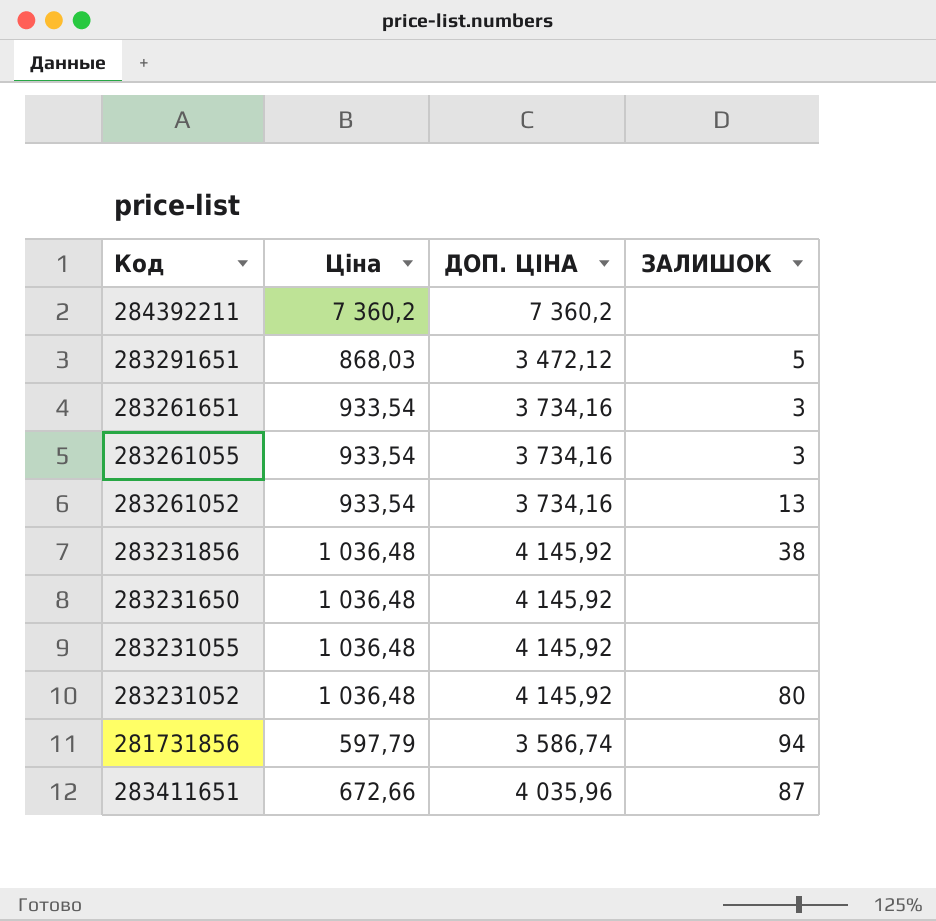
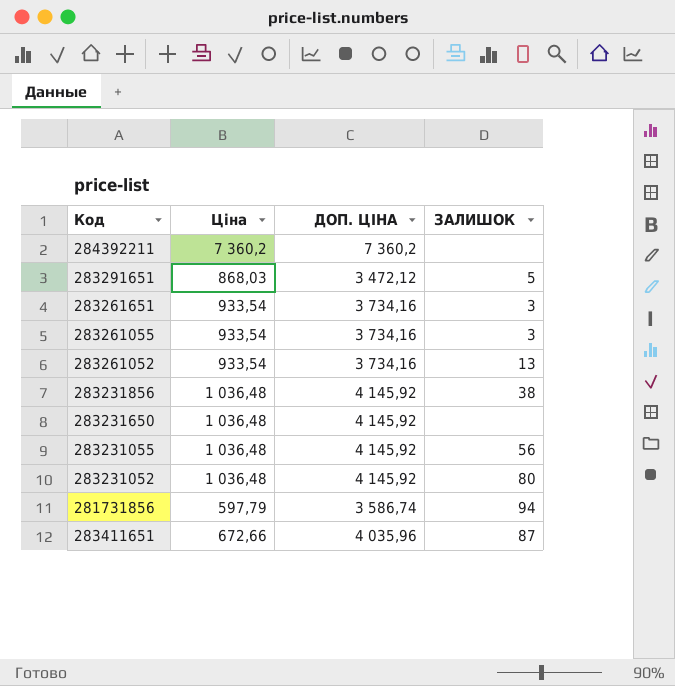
283231055 | ЗАЛИШОК: none -> 56

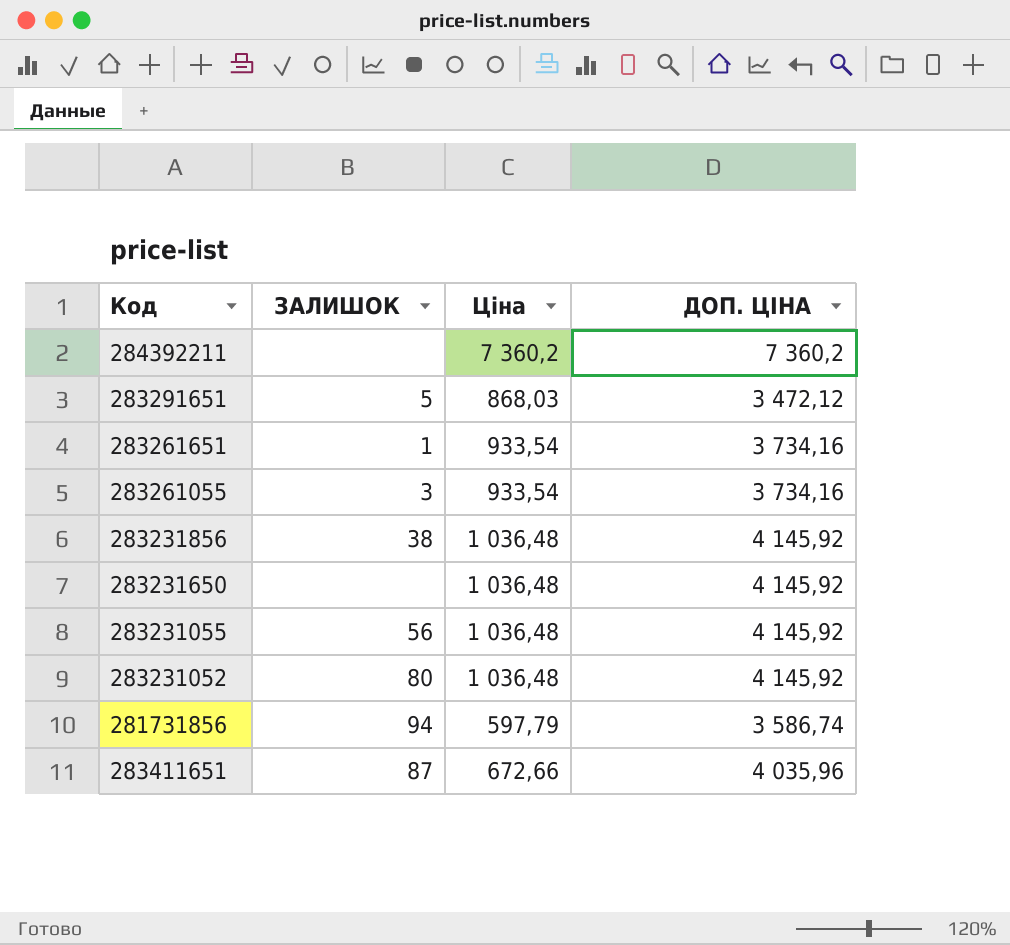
column ЗАЛИШОК | position: 4 -> 2
row 283261052: 933,54 | 3 734,16 | 13 -> none
283261651 | ЗАЛИШОК: 3 -> 1

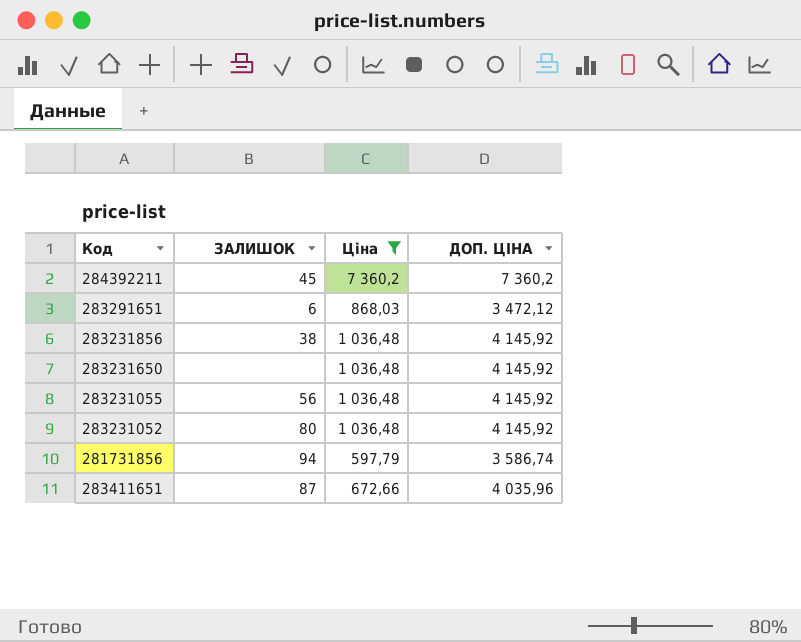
filter: none -> Ціна != 933,54
284392211 | ЗАЛИШОК: none -> 45
283291651 | ЗАЛИШОК: 5 -> 6

